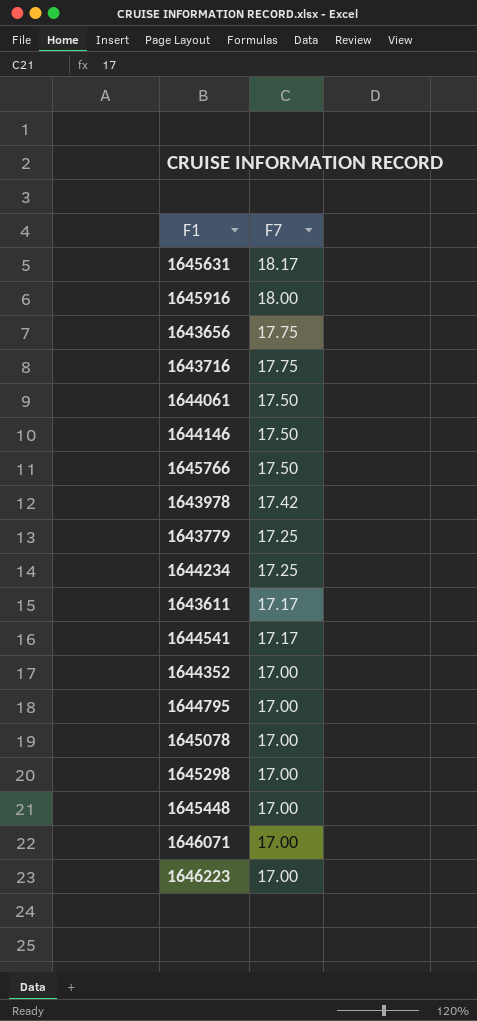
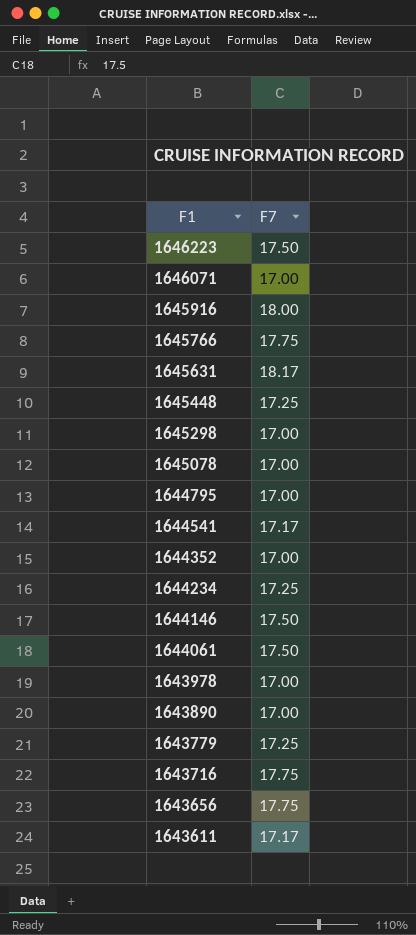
row order: F7 descending -> F1 descending
1646223 | F7: 17.00 -> 17.50
1645766 | F7: 17.50 -> 17.75
1645448 | F7: 17.00 -> 17.25
1643978 | F7: 17.42 -> 17.00
row 1643890: none -> 17.00

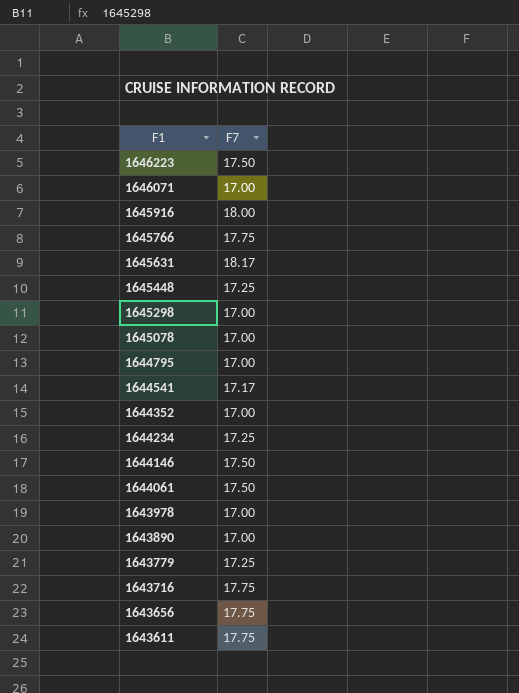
1643611 | F7: 17.17 -> 17.75

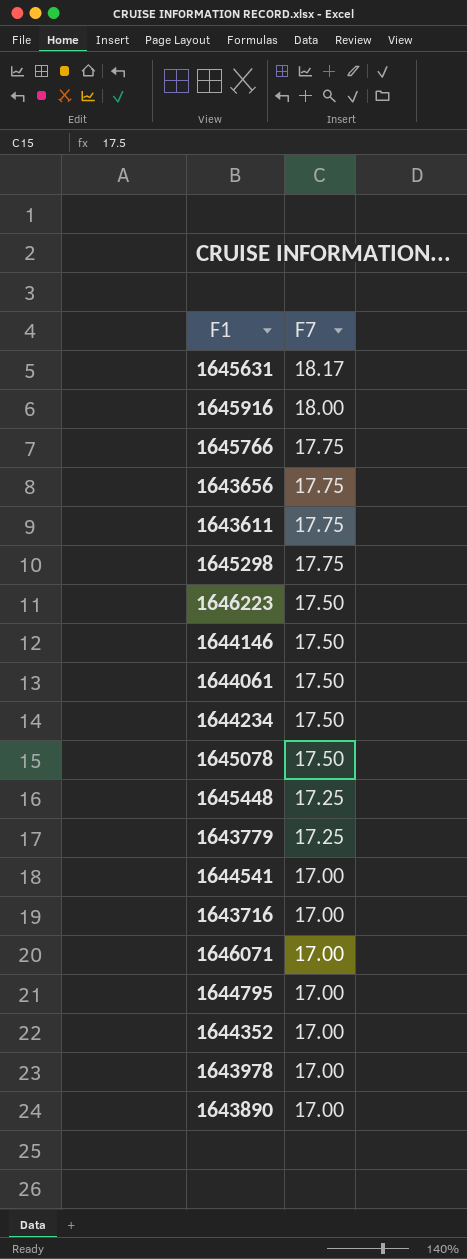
row order: F1 descending -> F7 descending
1645298 | F7: 17.00 -> 17.75
1644234 | F7: 17.25 -> 17.50
1645078 | F7: 17.00 -> 17.50
1644541 | F7: 17.17 -> 17.00
1643716 | F7: 17.75 -> 17.00

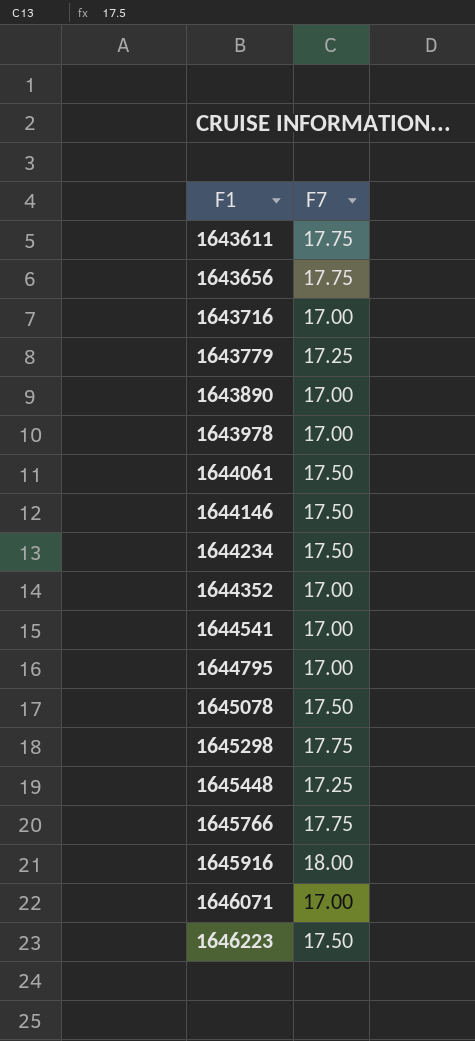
row order: F7 descending -> F1 ascending
row 1645631: 18.17 -> none

